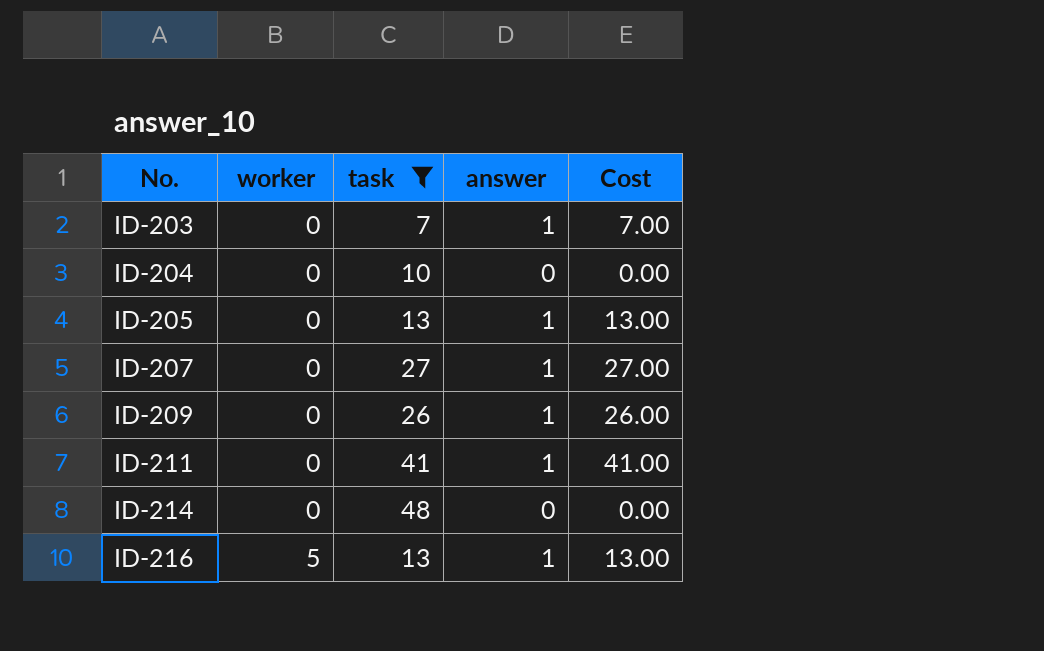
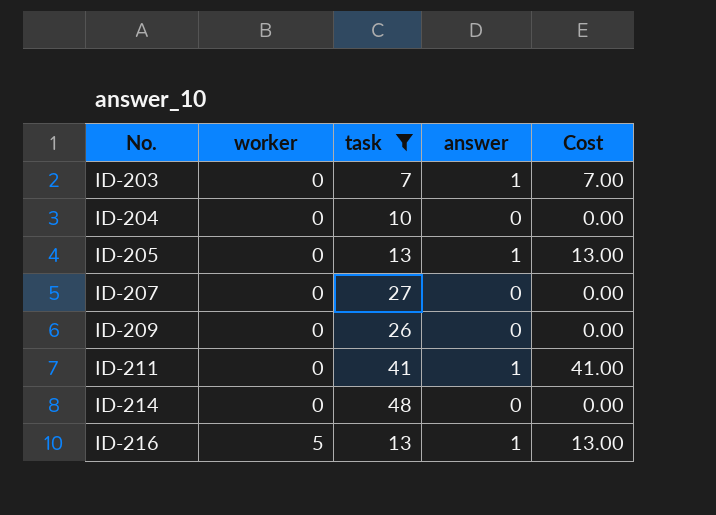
ID-207 | answer: 1 -> 0
ID-207 | Cost: 27.00 -> 0.00
ID-209 | answer: 1 -> 0
ID-209 | Cost: 26.00 -> 0.00

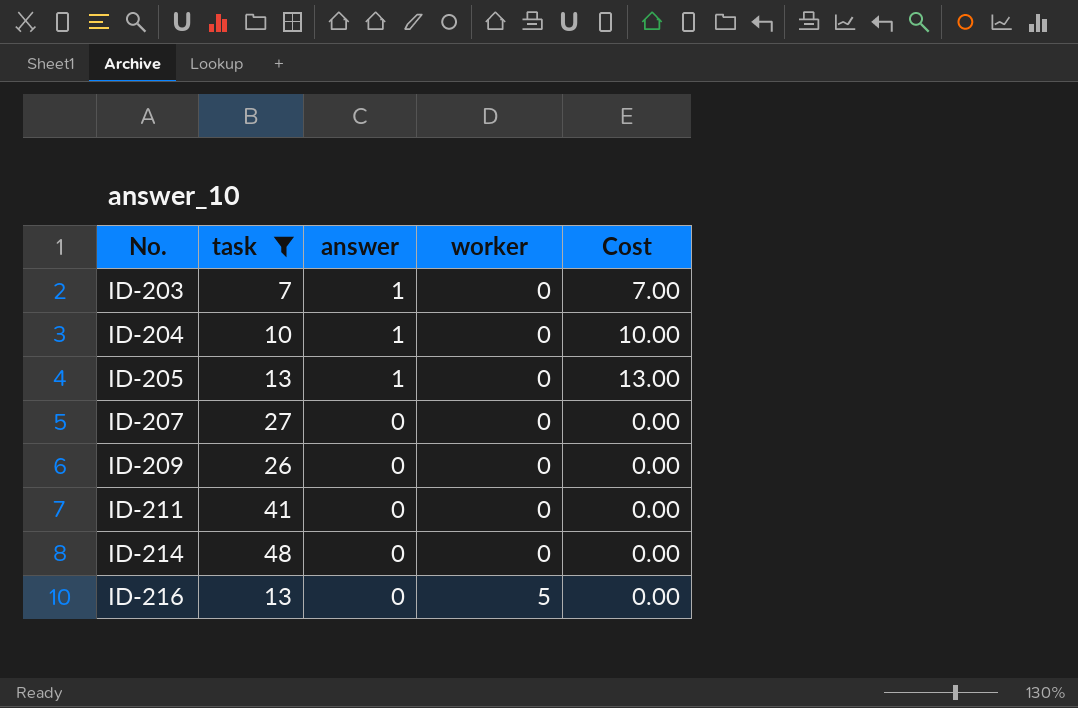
column worker | position: 2 -> 4
ID-204 | answer: 0 -> 1
ID-204 | Cost: 0.00 -> 10.00
ID-211 | answer: 1 -> 0
ID-211 | Cost: 41.00 -> 0.00
ID-216 | answer: 1 -> 0
ID-216 | Cost: 13.00 -> 0.00

